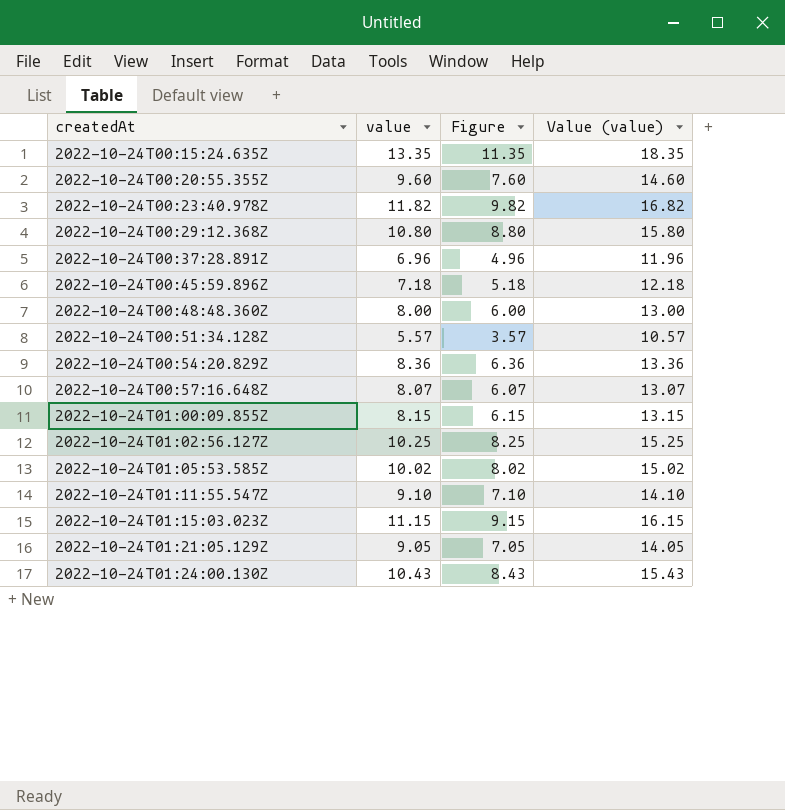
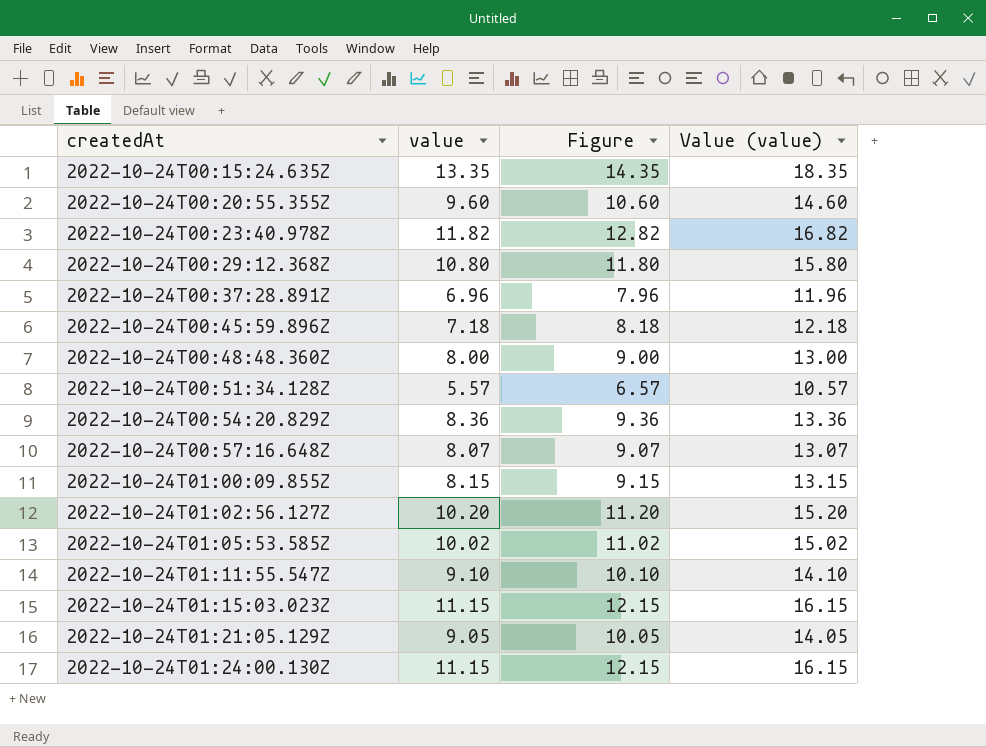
column Figure | formula: [value] - 2 -> [value] + 1
2022-10-24T01:02:56.127Z | value: 10.25 -> 10.20
2022-10-24T01:02:56.127Z | Value (value): 15.25 -> 15.20
2022-10-24T01:24:00.130Z | value: 10.43 -> 11.15
2022-10-24T01:24:00.130Z | Value (value): 15.43 -> 16.15

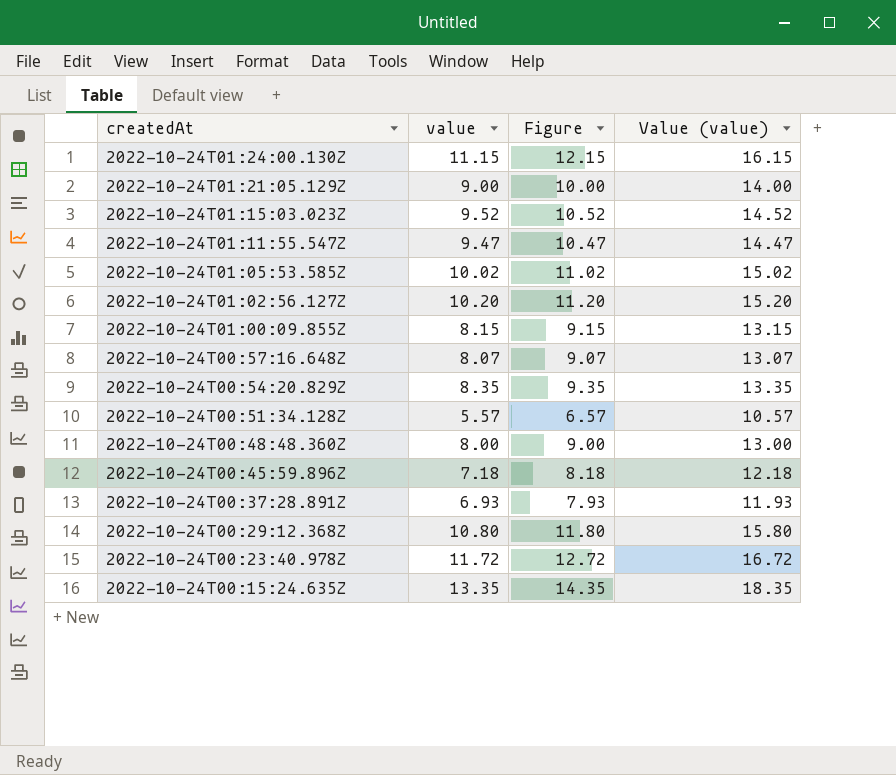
row order: createdAt ascending -> createdAt descending
row 2022-10-24T00:20:55.355Z: 9.60 | 10.60 | 14.60 -> none
2022-10-24T01:21:05.129Z | value: 9.05 -> 9.00
2022-10-24T01:21:05.129Z | Figure: 10.05 -> 10.00
2022-10-24T01:21:05.129Z | Value (value): 14.05 -> 14.00
2022-10-24T01:15:03.023Z | value: 11.15 -> 9.52
2022-10-24T01:15:03.023Z | Figure: 12.15 -> 10.52
2022-10-24T01:15:03.023Z | Value (value): 16.15 -> 14.52
2022-10-24T01:11:55.547Z | value: 9.10 -> 9.47
2022-10-24T01:11:55.547Z | Figure: 10.10 -> 10.47
2022-10-24T01:11:55.547Z | Value (value): 14.10 -> 14.47
2022-10-24T00:54:20.829Z | value: 8.36 -> 8.35
2022-10-24T00:54:20.829Z | Figure: 9.36 -> 9.35
2022-10-24T00:54:20.829Z | Value (value): 13.36 -> 13.35
2022-10-24T00:37:28.891Z | value: 6.96 -> 6.93
2022-10-24T00:37:28.891Z | Figure: 7.96 -> 7.93
2022-10-24T00:37:28.891Z | Value (value): 11.96 -> 11.93
2022-10-24T00:23:40.978Z | value: 11.82 -> 11.72
2022-10-24T00:23:40.978Z | Figure: 12.82 -> 12.72
2022-10-24T00:23:40.978Z | Value (value): 16.82 -> 16.72

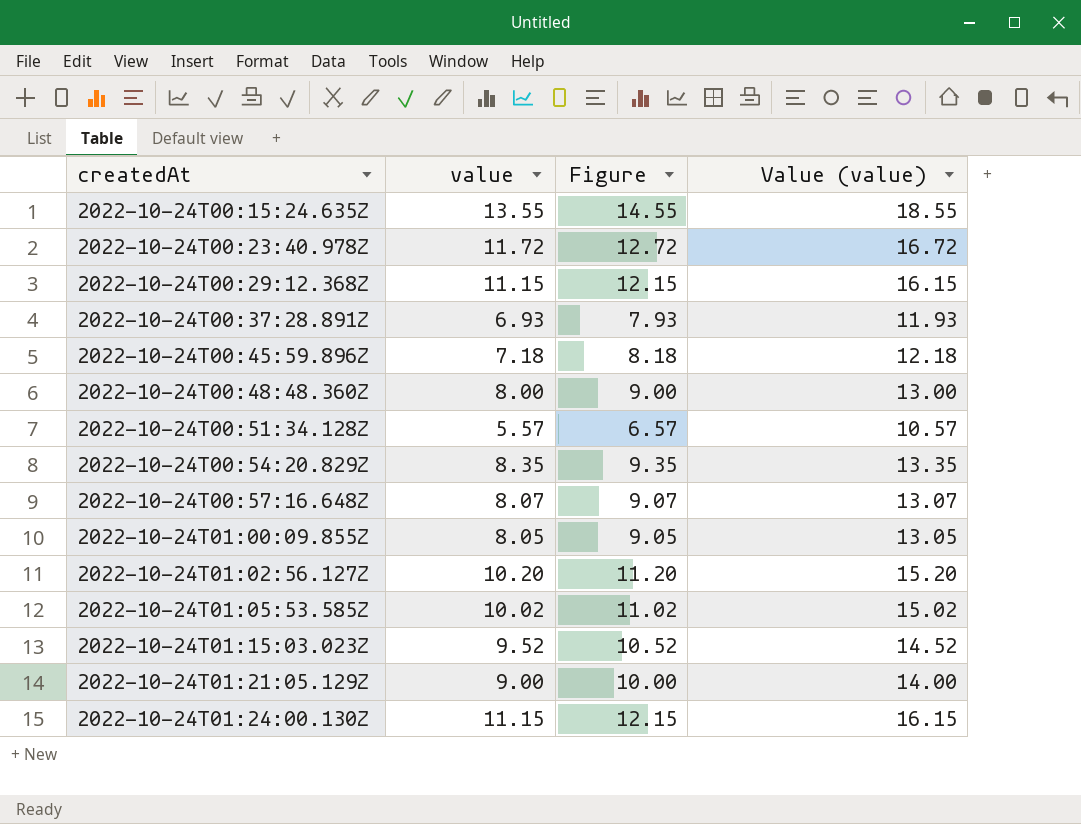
row order: createdAt descending -> createdAt ascending
row 2022-10-24T01:11:55.547Z: 9.47 | 10.47 | 14.47 -> none
2022-10-24T00:15:24.635Z | value: 13.35 -> 13.55
2022-10-24T00:15:24.635Z | Figure: 14.35 -> 14.55
2022-10-24T00:15:24.635Z | Value (value): 18.35 -> 18.55
2022-10-24T00:29:12.368Z | value: 10.80 -> 11.15
2022-10-24T00:29:12.368Z | Figure: 11.80 -> 12.15
2022-10-24T00:29:12.368Z | Value (value): 15.80 -> 16.15
2022-10-24T01:00:09.855Z | value: 8.15 -> 8.05
2022-10-24T01:00:09.855Z | Figure: 9.15 -> 9.05
2022-10-24T01:00:09.855Z | Value (value): 13.15 -> 13.05

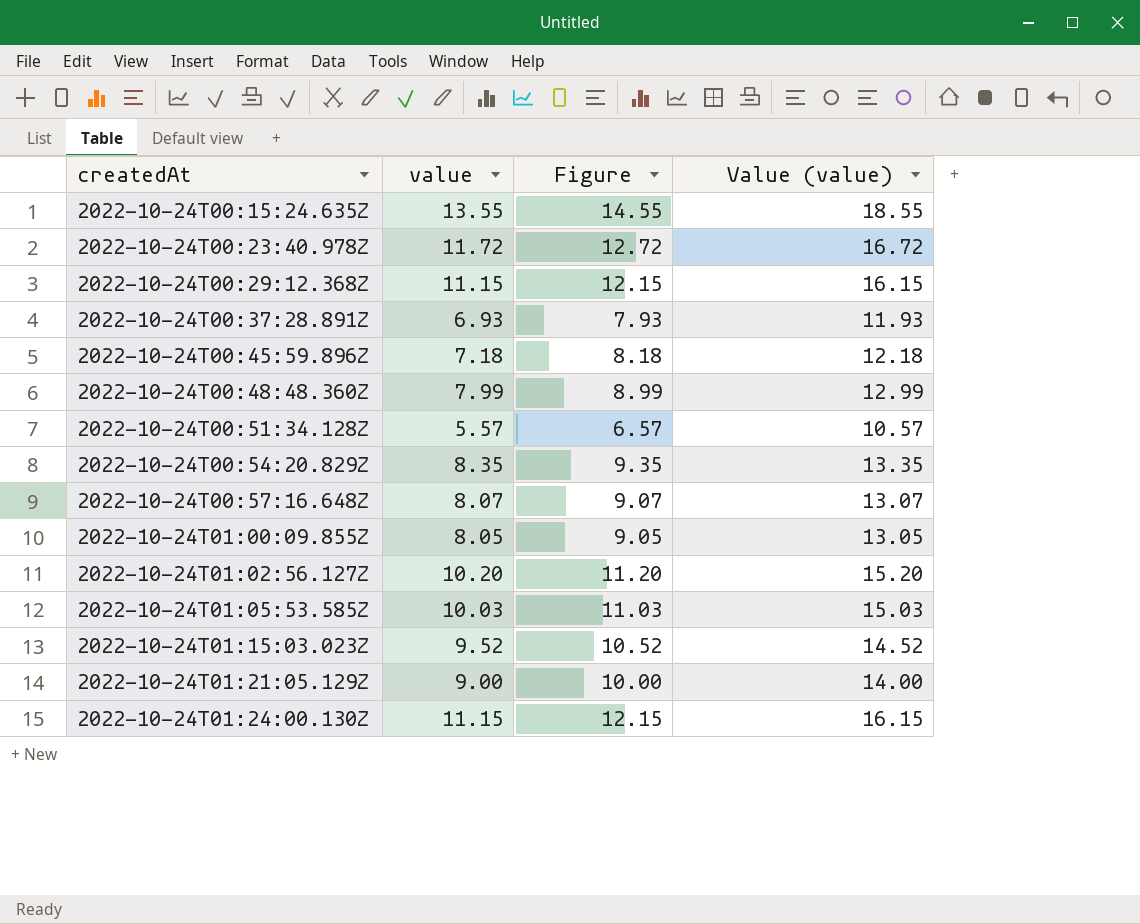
2022-10-24T00:48:48.360Z | value: 8.00 -> 7.99
2022-10-24T00:48:48.360Z | Figure: 9.00 -> 8.99
2022-10-24T00:48:48.360Z | Value (value): 13.00 -> 12.99
2022-10-24T01:05:53.585Z | value: 10.02 -> 10.03
2022-10-24T01:05:53.585Z | Figure: 11.02 -> 11.03
2022-10-24T01:05:53.585Z | Value (value): 15.02 -> 15.03

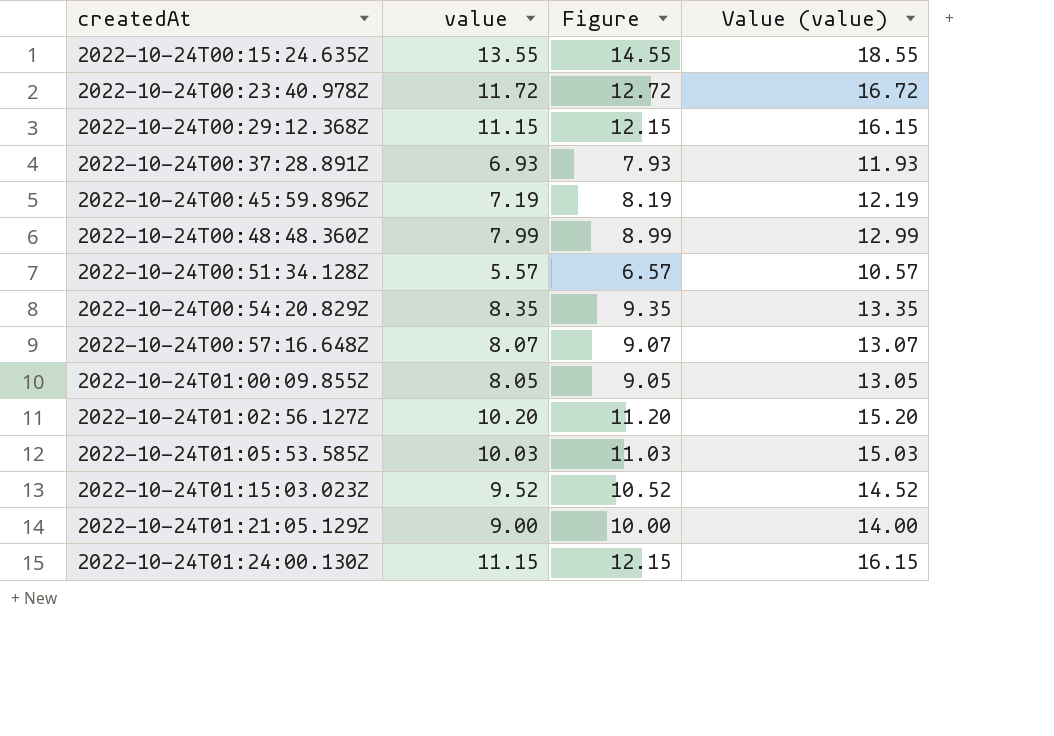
2022-10-24T00:45:59.896Z | value: 7.18 -> 7.19
2022-10-24T00:45:59.896Z | Figure: 8.18 -> 8.19
2022-10-24T00:45:59.896Z | Value (value): 12.18 -> 12.19

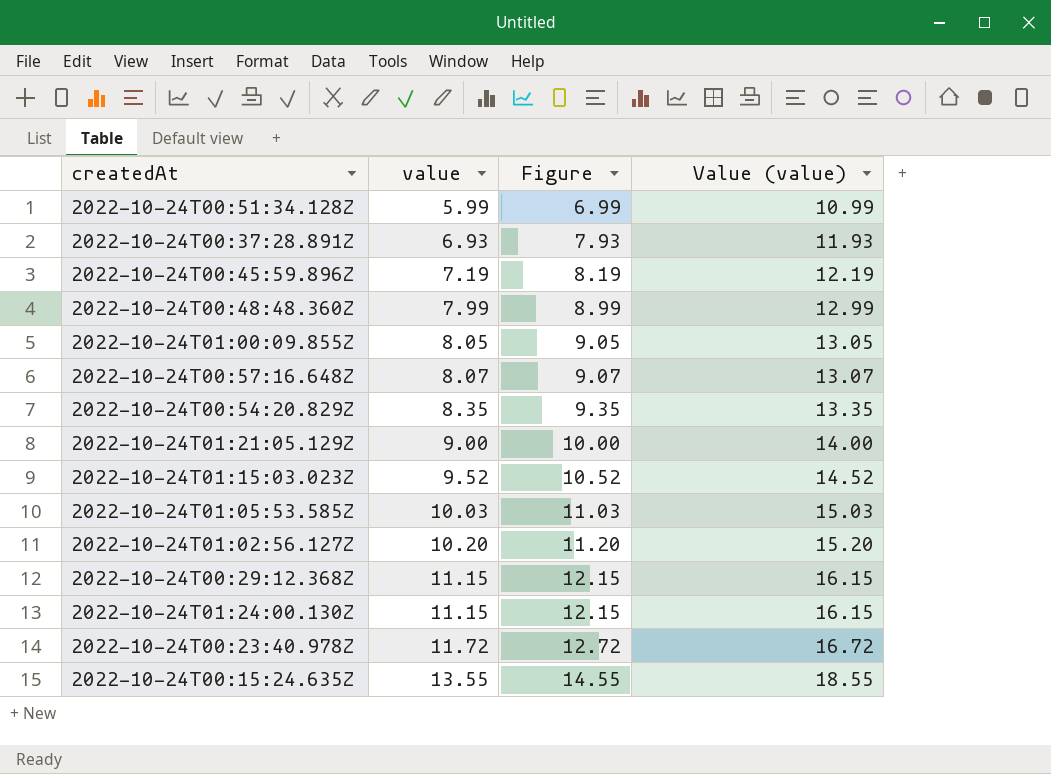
row order: createdAt ascending -> value ascending
2022-10-24T00:51:34.128Z | value: 5.57 -> 5.99
2022-10-24T00:51:34.128Z | Figure: 6.57 -> 6.99
2022-10-24T00:51:34.128Z | Value (value): 10.57 -> 10.99

